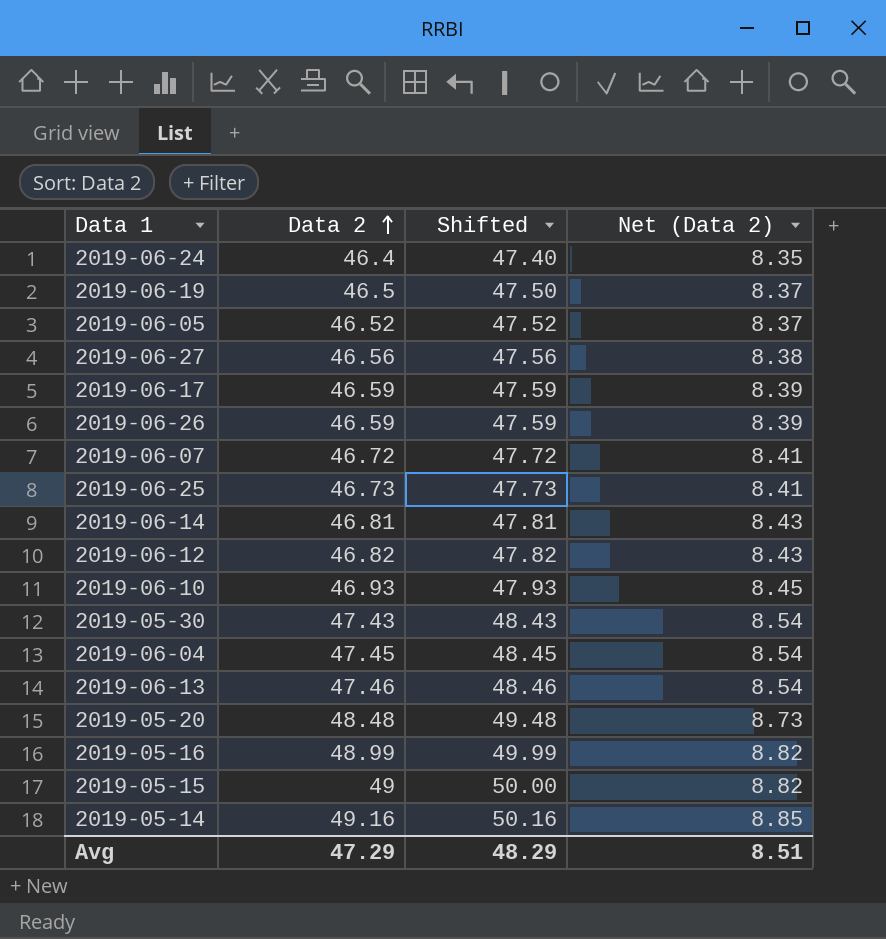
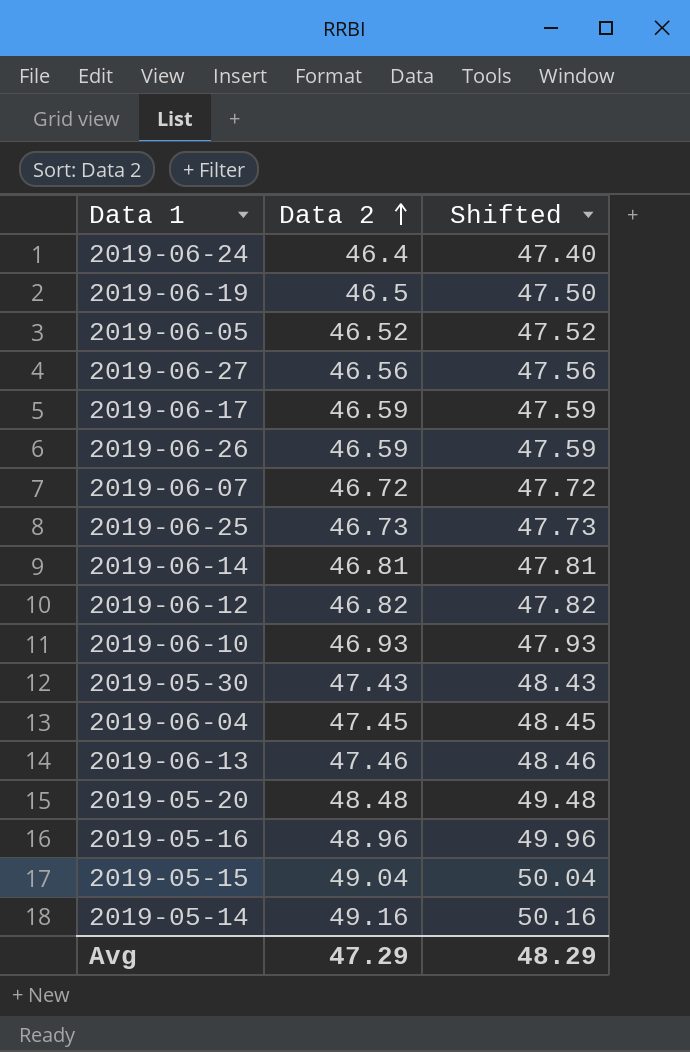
column Net (Data 2) | formula: [Data 2] * 0.18 -> none
2019-05-16 | Data 2: 48.99 -> 48.96
2019-05-16 | Shifted: 49.99 -> 49.96
2019-05-15 | Data 2: 49 -> 49.04
2019-05-15 | Shifted: 50.00 -> 50.04

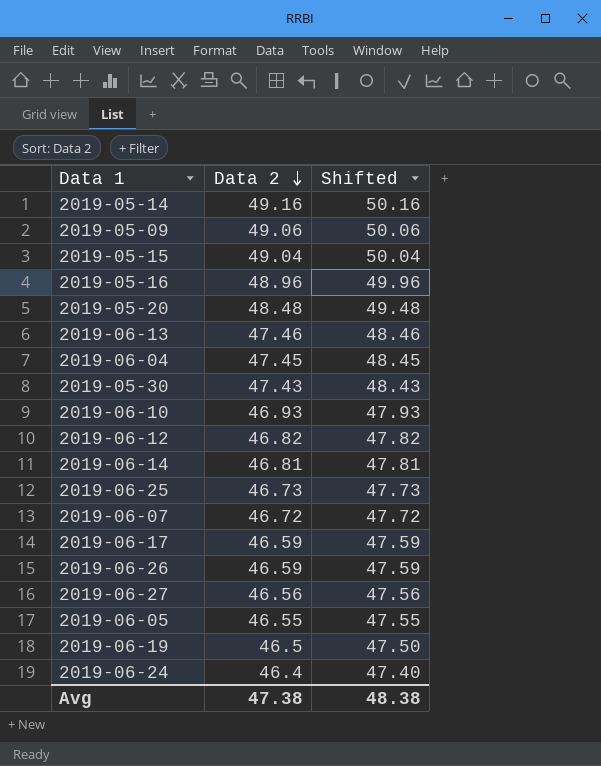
row order: Data 2 ascending -> Data 2 descending
row 2019-05-09: none -> 49.06 | 50.06
2019-06-05 | Data 2: 46.52 -> 46.55
2019-06-05 | Shifted: 47.52 -> 47.55
Avg | Data 2: 47.29 -> 47.38
Avg | Shifted: 48.29 -> 48.38

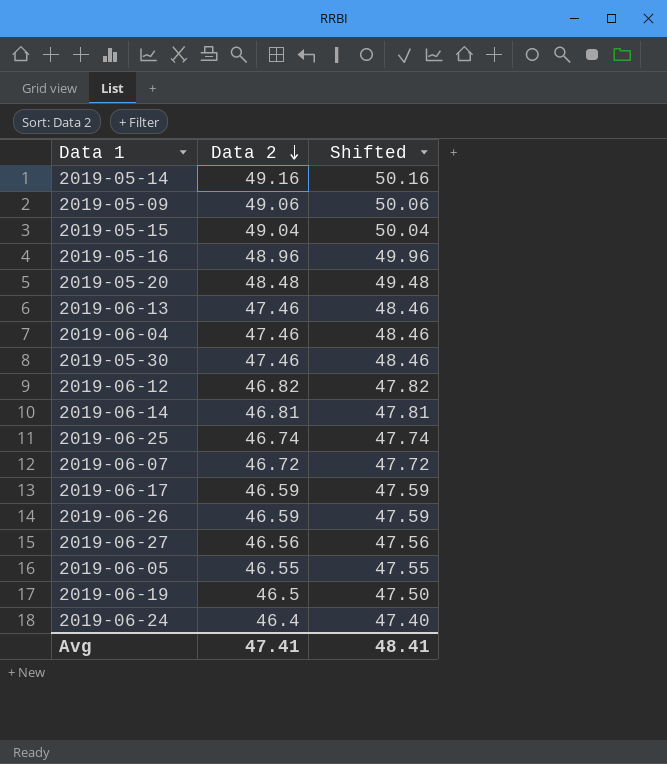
row 2019-06-10: 46.93 | 47.93 -> none
2019-06-04 | Data 2: 47.45 -> 47.46
2019-06-04 | Shifted: 48.45 -> 48.46
2019-05-30 | Data 2: 47.43 -> 47.46
2019-05-30 | Shifted: 48.43 -> 48.46
2019-06-25 | Data 2: 46.73 -> 46.74
2019-06-25 | Shifted: 47.73 -> 47.74
Avg | Data 2: 47.38 -> 47.41
Avg | Shifted: 48.38 -> 48.41

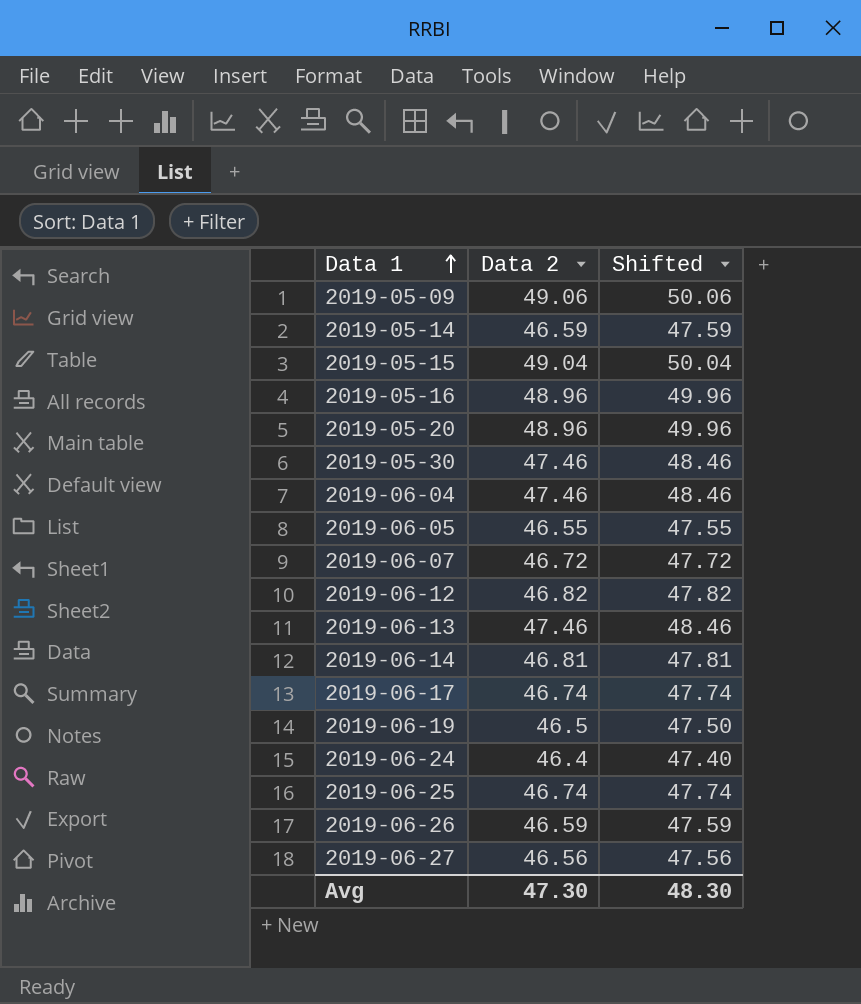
row order: Data 2 descending -> Data 1 ascending
2019-05-14 | Data 2: 49.16 -> 46.59
2019-05-14 | Shifted: 50.16 -> 47.59
2019-05-20 | Data 2: 48.48 -> 48.96
2019-05-20 | Shifted: 49.48 -> 49.96
2019-06-17 | Data 2: 46.59 -> 46.74
2019-06-17 | Shifted: 47.59 -> 47.74
Avg | Data 2: 47.41 -> 47.30
Avg | Shifted: 48.41 -> 48.30

